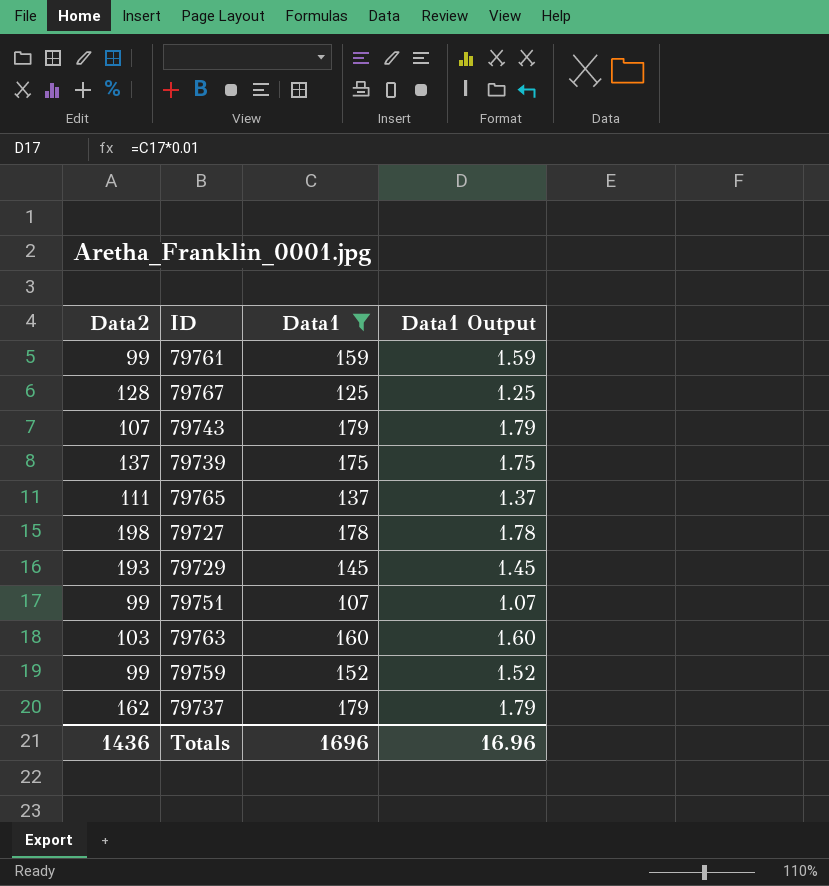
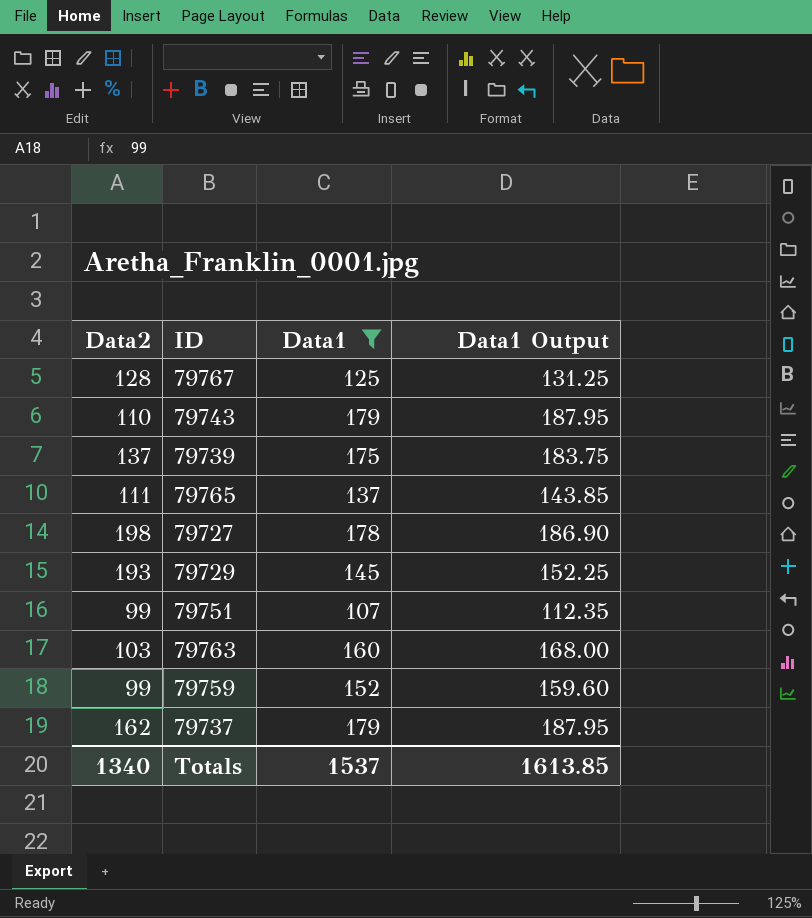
column Data1 Output | formula: [Data1] * 0.01 -> [Data1] * 1.05
row 79761: 99 | 159 | 1.59 -> none
79743 | Data2: 107 -> 110
Totals | Data2: 1436 -> 1340
Totals | Data1: 1696 -> 1537
Totals | Data1 Output: 16.96 -> 1613.85

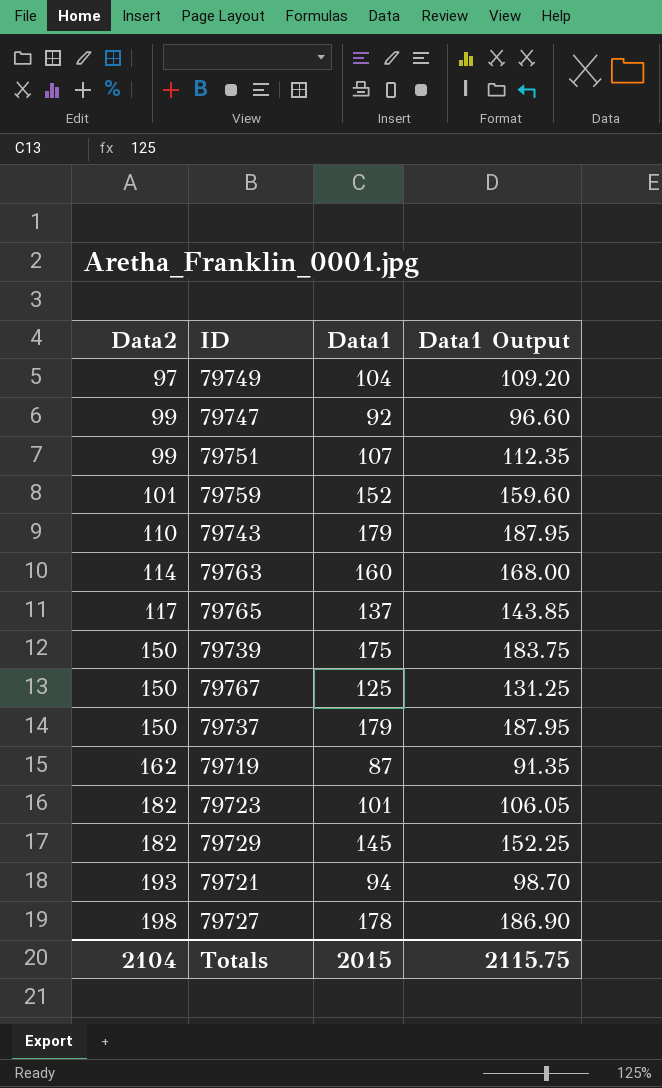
filter: Data1 >= 107 -> none
row order: none -> Data2 ascending
79759 | Data2: 99 -> 101
79763 | Data2: 103 -> 114
79765 | Data2: 111 -> 117
79739 | Data2: 137 -> 150
79767 | Data2: 128 -> 150
79737 | Data2: 162 -> 150
79729 | Data2: 193 -> 182
Totals | Data2: 1340 -> 2104
Totals | Data1: 1537 -> 2015
Totals | Data1 Output: 1613.85 -> 2115.75

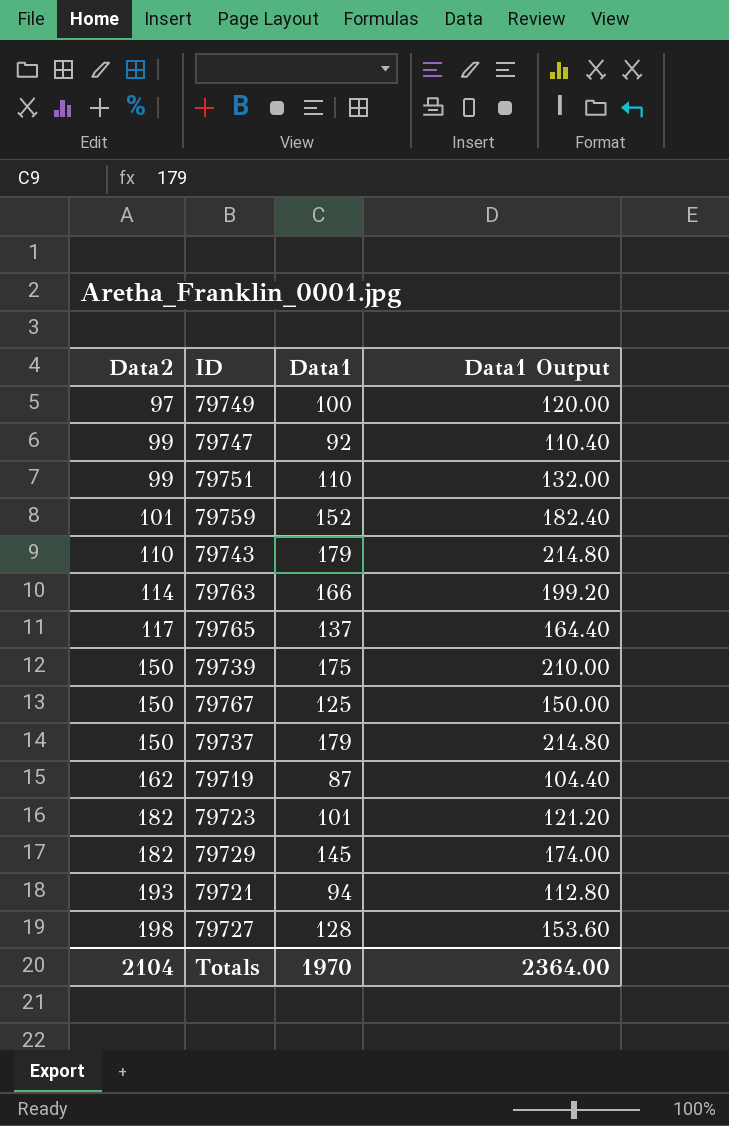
column Data1 Output | formula: [Data1] * 1.05 -> [Data1] * 1.2
79749 | Data1: 104 -> 100
79751 | Data1: 107 -> 110
79763 | Data1: 160 -> 166
79727 | Data1: 178 -> 128
Totals | Data1: 2015 -> 1970
Totals | Data1 Output: 2115.75 -> 2364.00

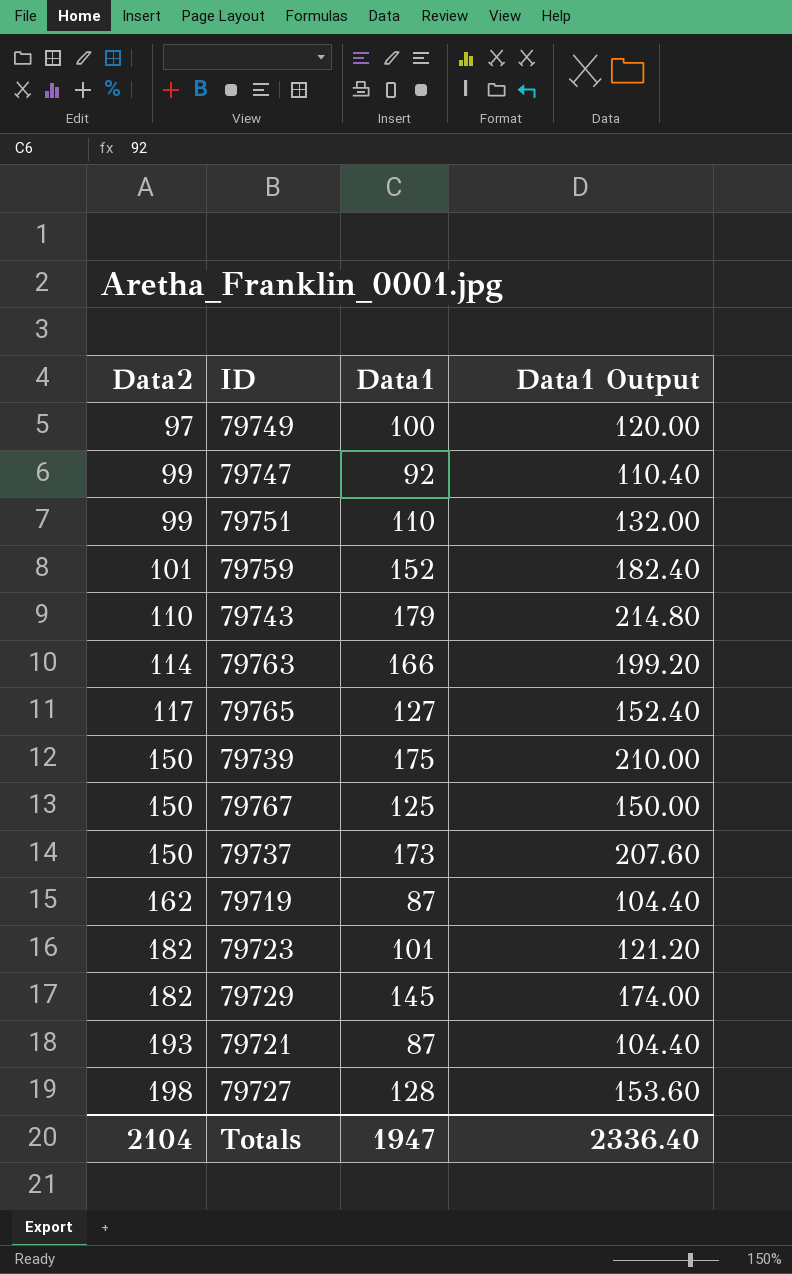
79765 | Data1: 137 -> 127
79765 | Data1 Output: 164.40 -> 152.40
79737 | Data1: 179 -> 173
79737 | Data1 Output: 214.80 -> 207.60
79721 | Data1: 94 -> 87
79721 | Data1 Output: 112.80 -> 104.40
Totals | Data1: 1970 -> 1947
Totals | Data1 Output: 2364.00 -> 2336.40

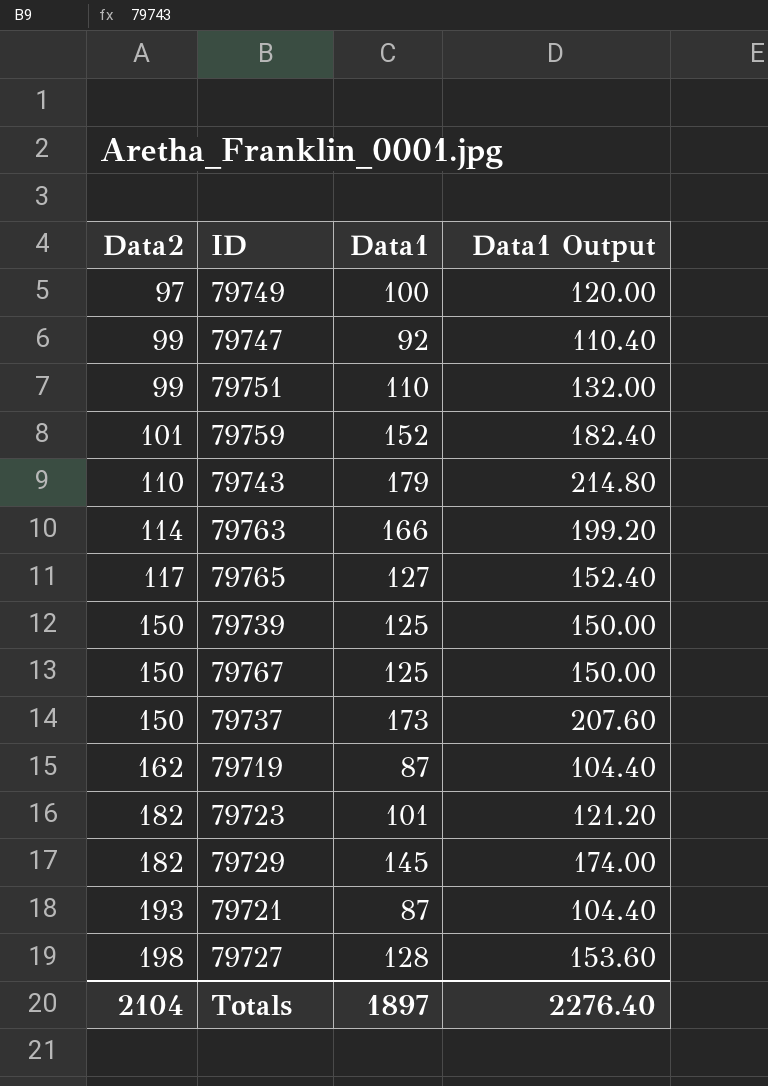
79739 | Data1: 175 -> 125
79739 | Data1 Output: 210.00 -> 150.00
Totals | Data1: 1947 -> 1897
Totals | Data1 Output: 2336.40 -> 2276.40

